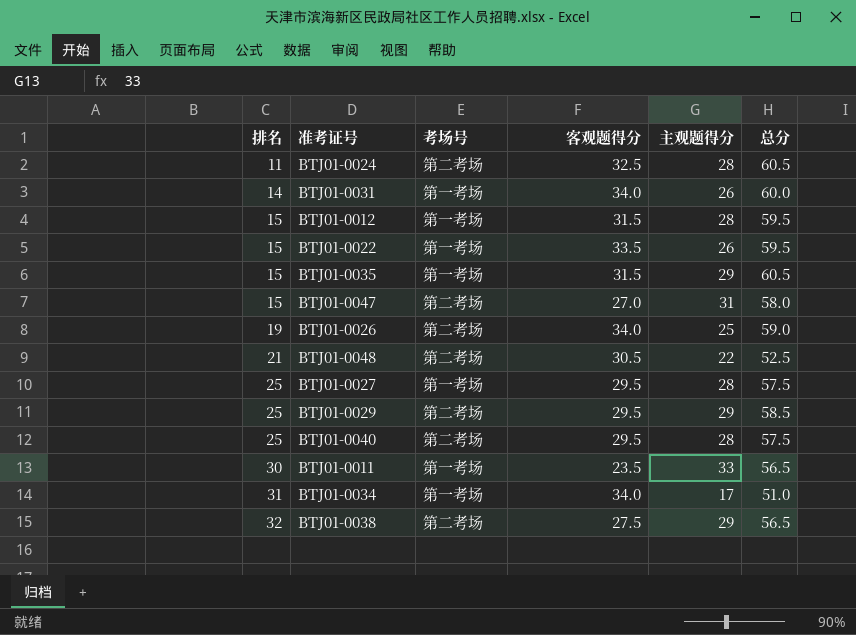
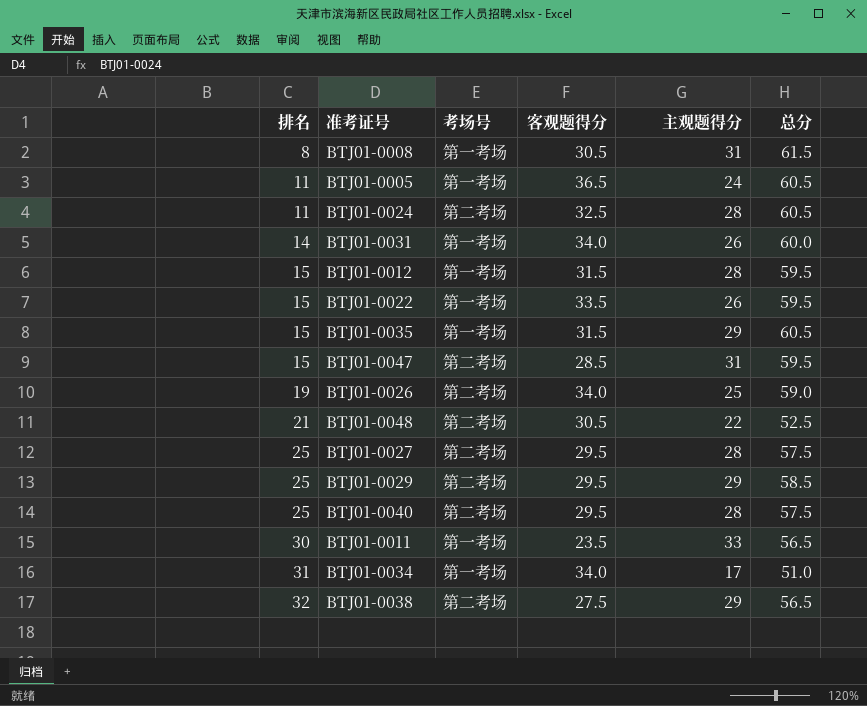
row BTJ01-0008: none -> 8 | 第一考场 | 30.5 | 31 | 61.5
row BTJ01-0005: none -> 11 | 第一考场 | 36.5 | 24 | 60.5
BTJ01-0047 | 客观题得分: 27.0 -> 28.5
BTJ01-0047 | 总分: 58.0 -> 59.5
BTJ01-0027 | 考场号: 第一考场 -> 第二考场

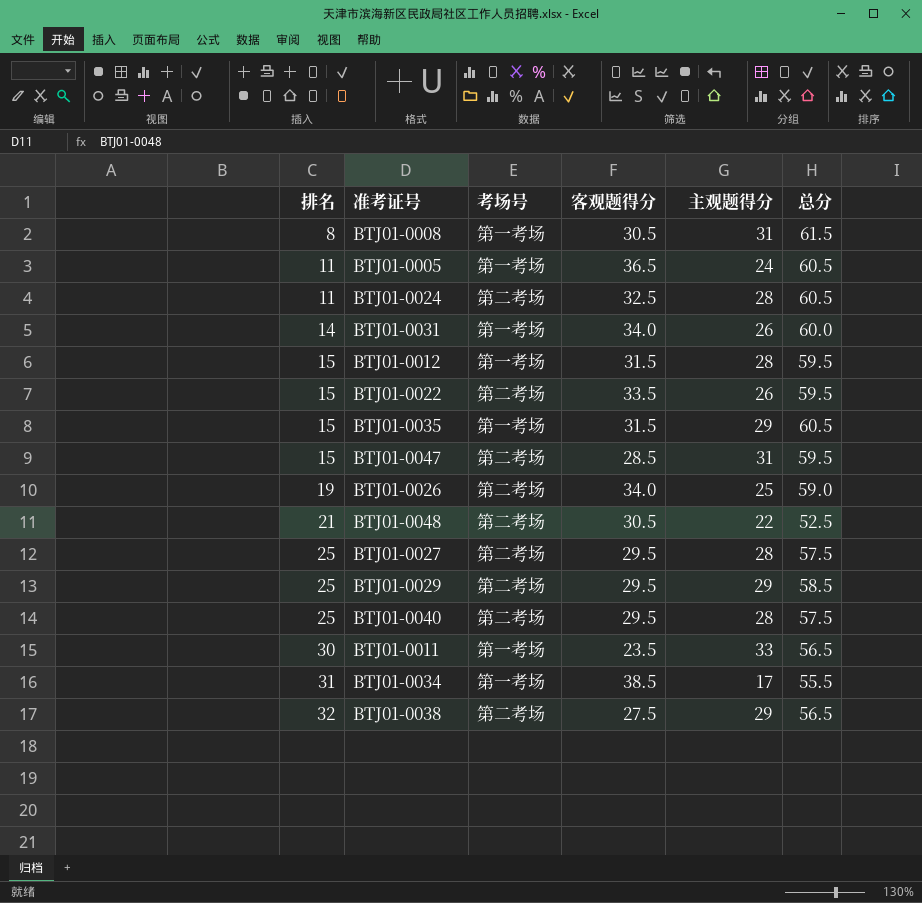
BTJ01-0022 | 考场号: 第一考场 -> 第二考场
BTJ01-0034 | 客观题得分: 34.0 -> 38.5
BTJ01-0034 | 总分: 51.0 -> 55.5

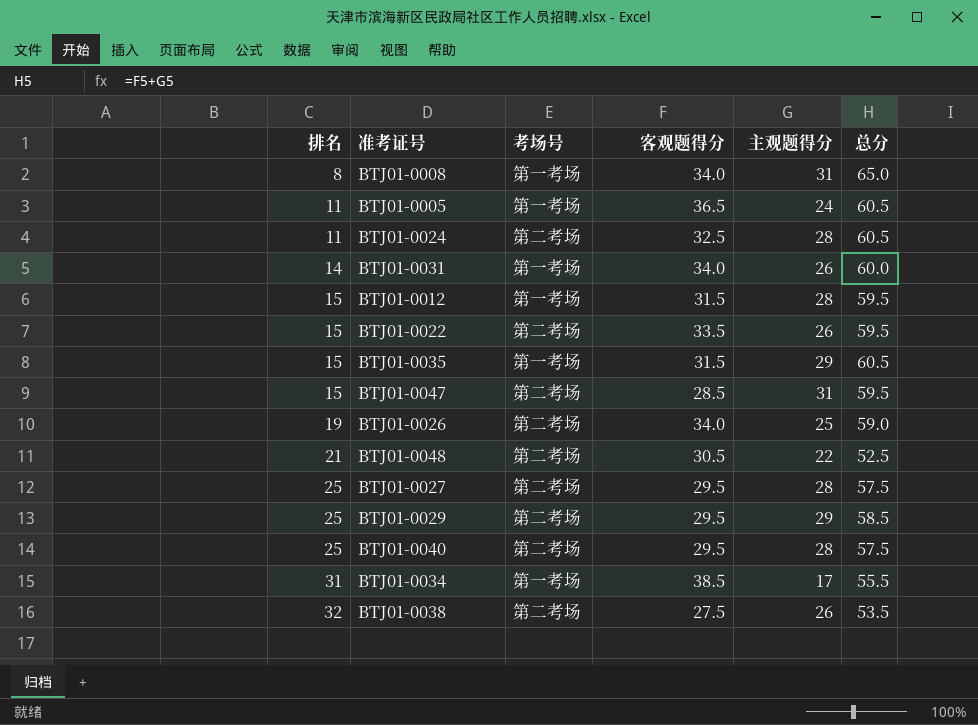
row BTJ01-0011: 30 | 第一考场 | 23.5 | 33 | 56.5 -> none
BTJ01-0008 | 客观题得分: 30.5 -> 34.0
BTJ01-0008 | 总分: 61.5 -> 65.0
BTJ01-0038 | 主观题得分: 29 -> 26
BTJ01-0038 | 总分: 56.5 -> 53.5

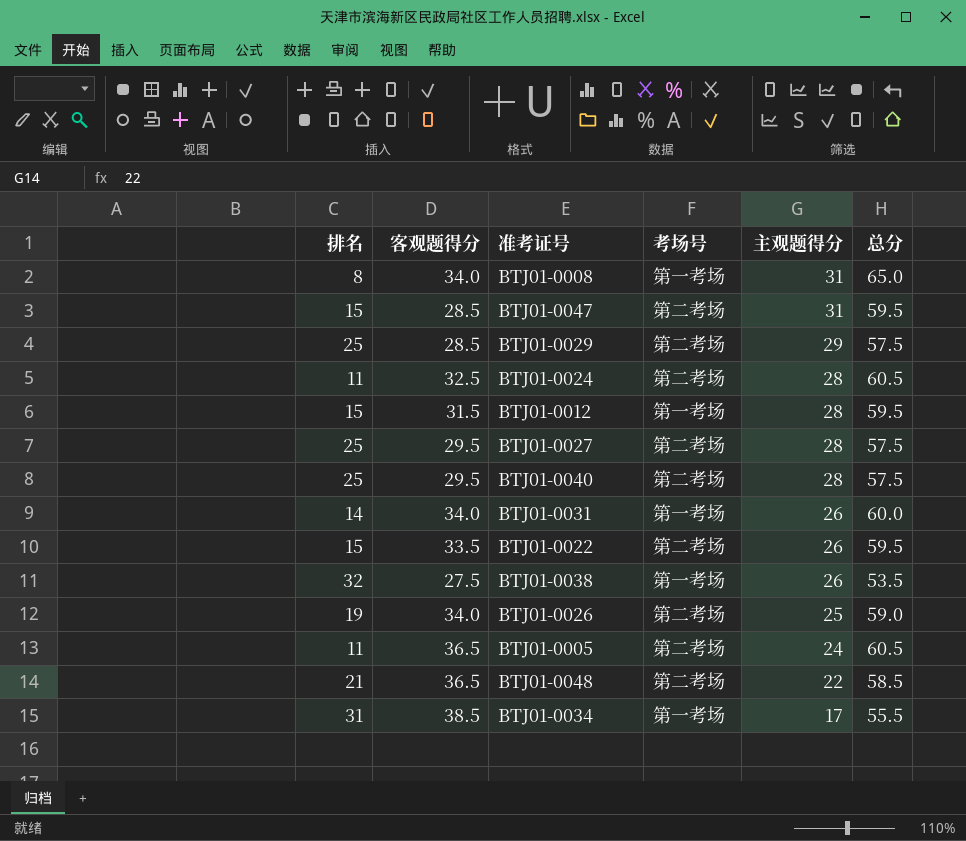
row order: 排名 ascending -> 主观题得分 descending
column 客观题得分 | position: 4 -> 2
row BTJ01-0035: 15 | 第一考场 | 31.5 | 29 | 60.5 -> none
BTJ01-0029 | 客观题得分: 29.5 -> 28.5
BTJ01-0029 | 总分: 58.5 -> 57.5
BTJ01-0038 | 考场号: 第二考场 -> 第一考场
BTJ01-0005 | 考场号: 第一考场 -> 第二考场
BTJ01-0048 | 客观题得分: 30.5 -> 36.5
BTJ01-0048 | 总分: 52.5 -> 58.5

